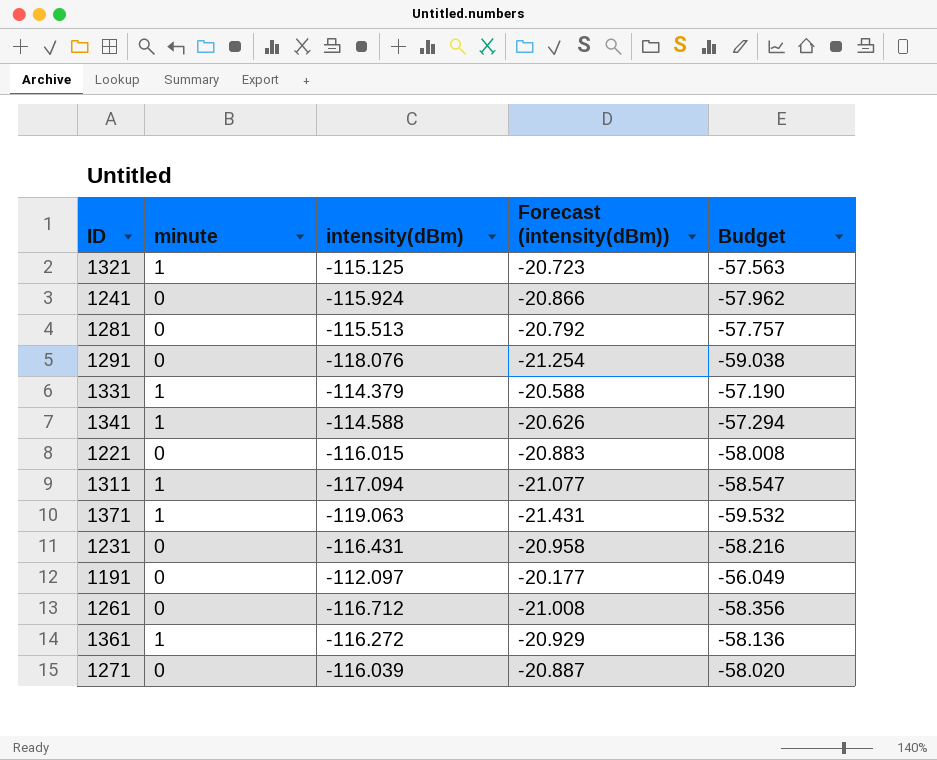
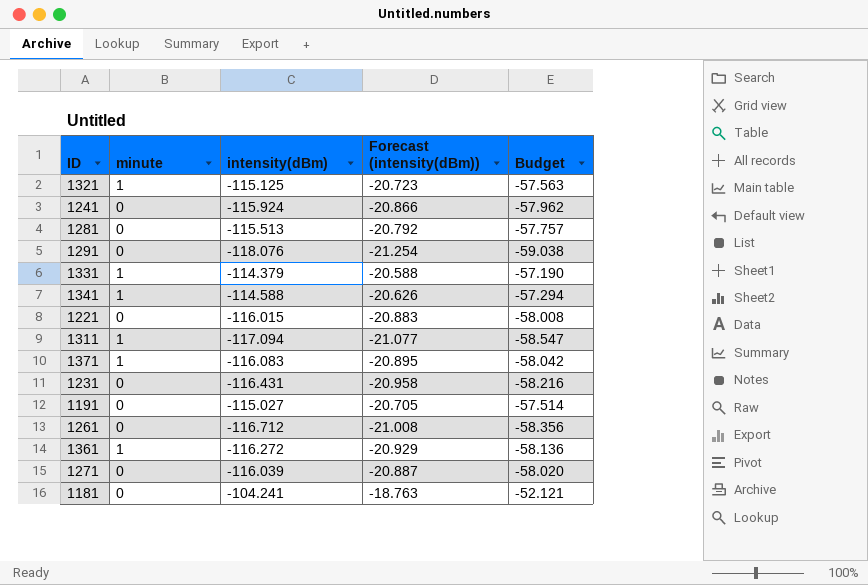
1371 | intensity(dBm): -119.063 -> -116.083
1371 | Forecast (intensity(dBm)): -21.431 -> -20.895
1371 | Budget: -59.532 -> -58.042
1191 | intensity(dBm): -112.097 -> -115.027
1191 | Forecast (intensity(dBm)): -20.177 -> -20.705
1191 | Budget: -56.049 -> -57.514
row 1181: none -> 0 | -104.241 | -18.763 | -52.121

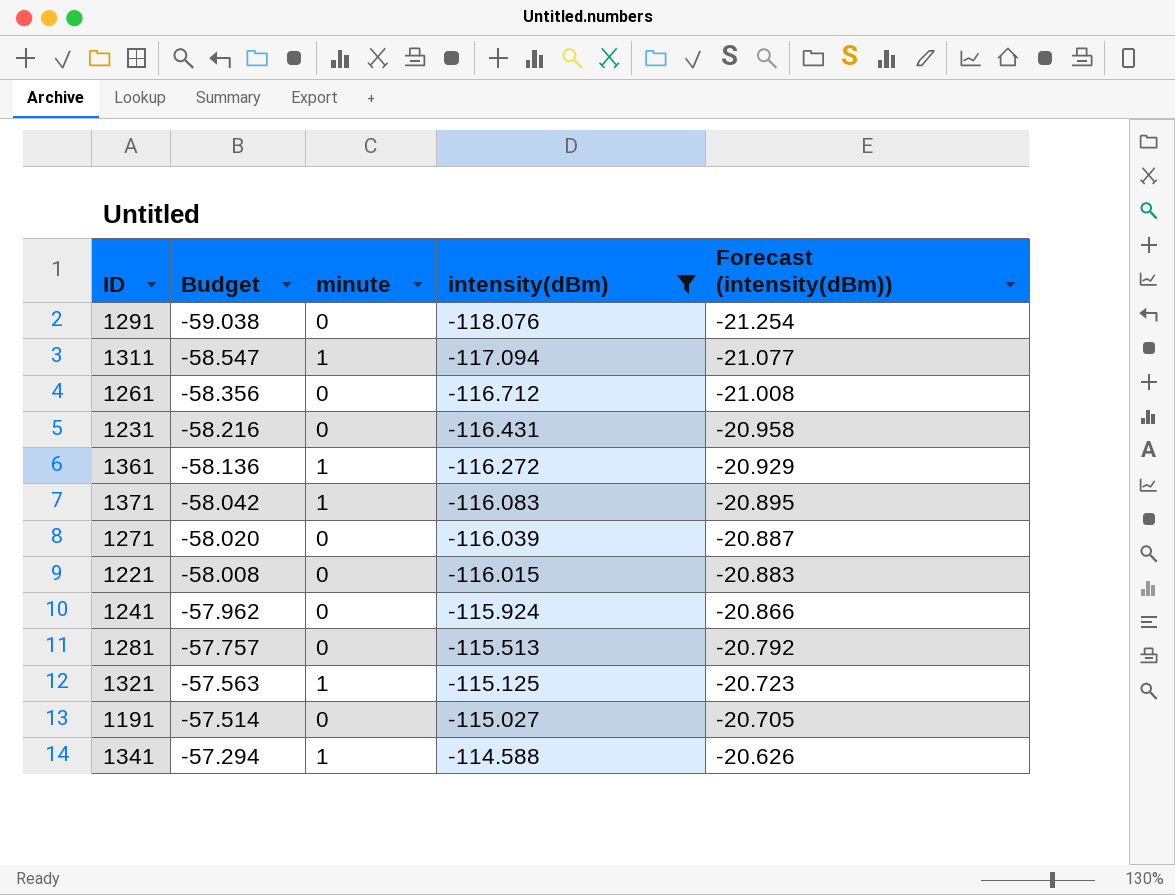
filter: none -> intensity(dBm) <= -114.588
row order: none -> Budget ascending
column Budget | position: 5 -> 2

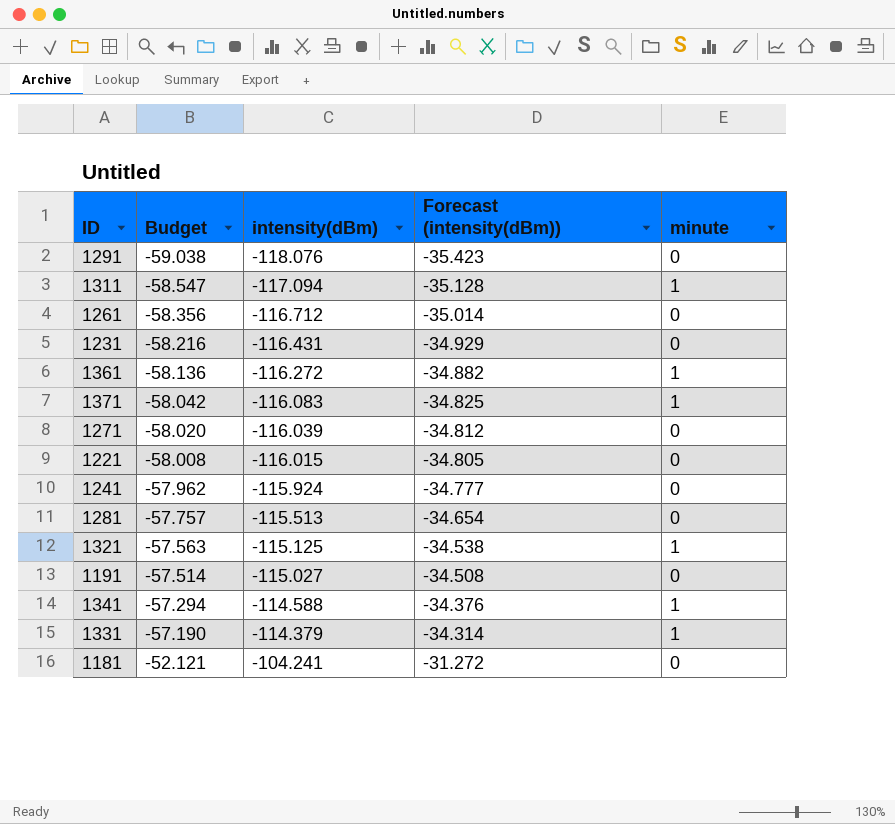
filter: intensity(dBm) <= -114.588 -> none
column Forecast (intensity(dBm)) | formula: [intensity(dBm)] * 0.18 -> [intensity(dBm)] * 0.3
column minute | position: 3 -> 5

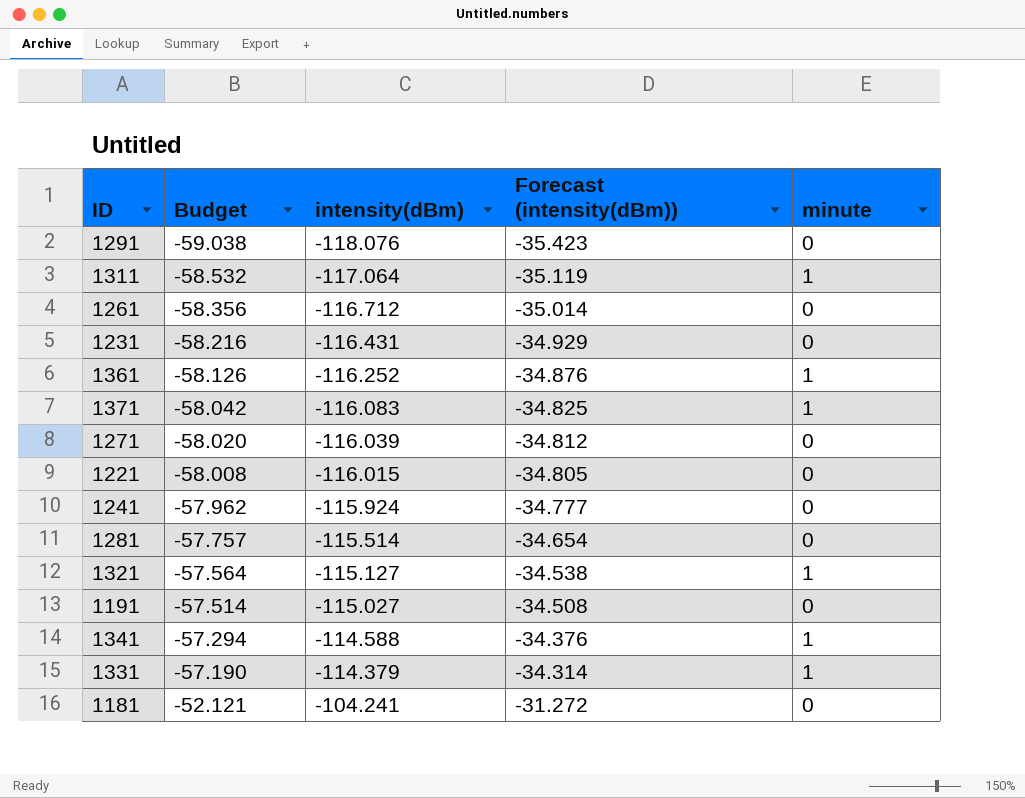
1311 | Budget: -58.547 -> -58.532
1311 | intensity(dBm): -117.094 -> -117.064
1311 | Forecast (intensity(dBm)): -35.128 -> -35.119
1361 | Budget: -58.136 -> -58.126
1361 | intensity(dBm): -116.272 -> -116.252
1361 | Forecast (intensity(dBm)): -34.882 -> -34.876
1281 | intensity(dBm): -115.513 -> -115.514
1321 | Budget: -57.563 -> -57.564
1321 | intensity(dBm): -115.125 -> -115.127

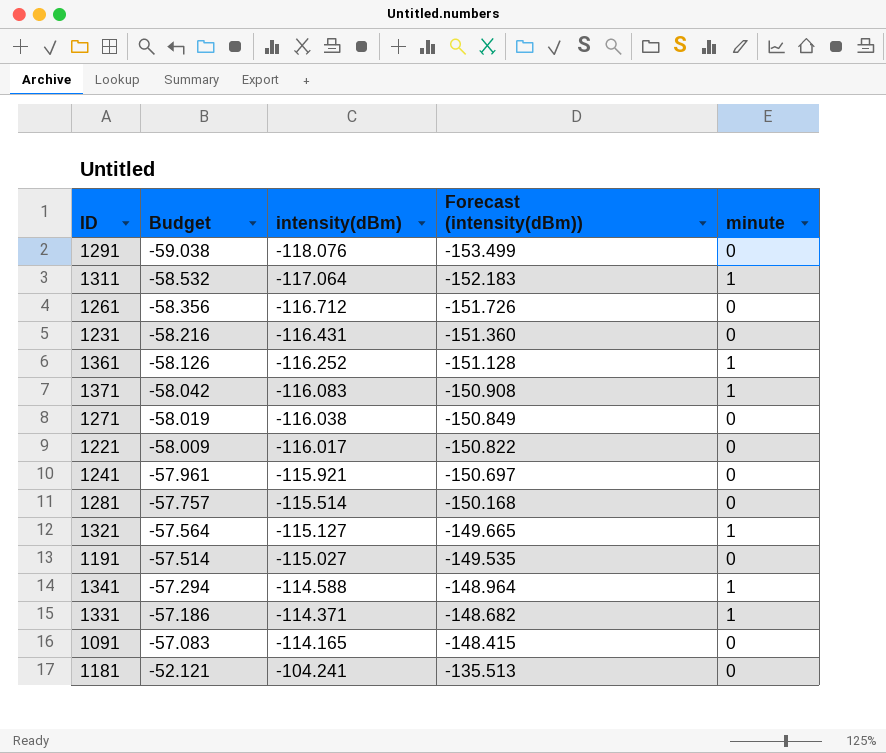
column Forecast (intensity(dBm)) | formula: [intensity(dBm)] * 0.3 -> [intensity(dBm)] * 1.3
1271 | Budget: -58.020 -> -58.019
1271 | intensity(dBm): -116.039 -> -116.038
1221 | Budget: -58.008 -> -58.009
1221 | intensity(dBm): -116.015 -> -116.017
1241 | Budget: -57.962 -> -57.961
1241 | intensity(dBm): -115.924 -> -115.921
1331 | Budget: -57.190 -> -57.186
1331 | intensity(dBm): -114.379 -> -114.371
row 1091: none -> -57.083 | -114.165 | -148.415 | 0

